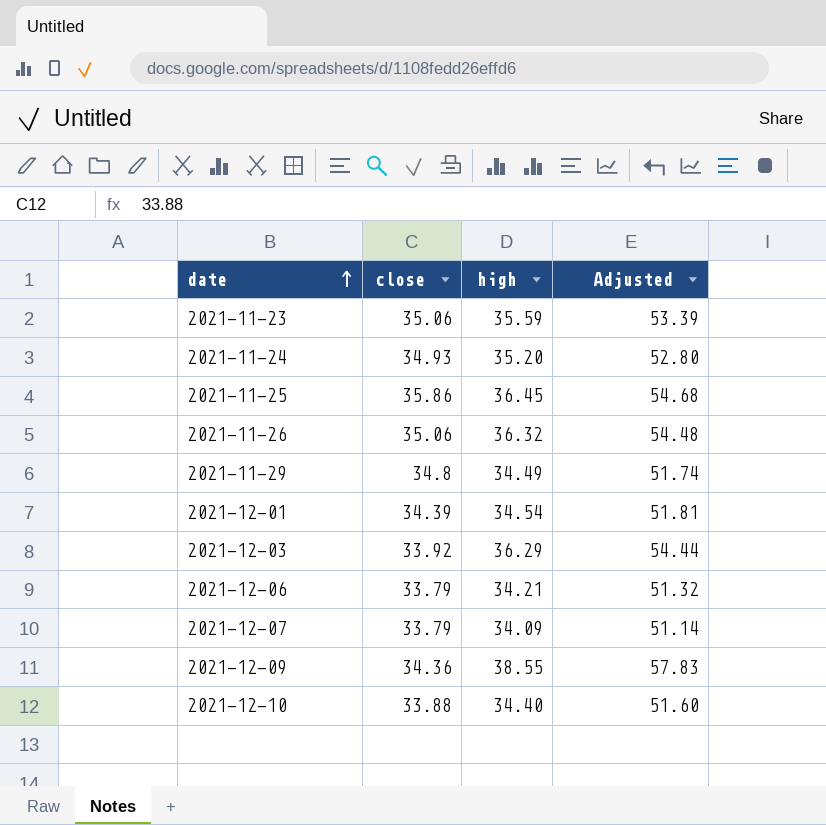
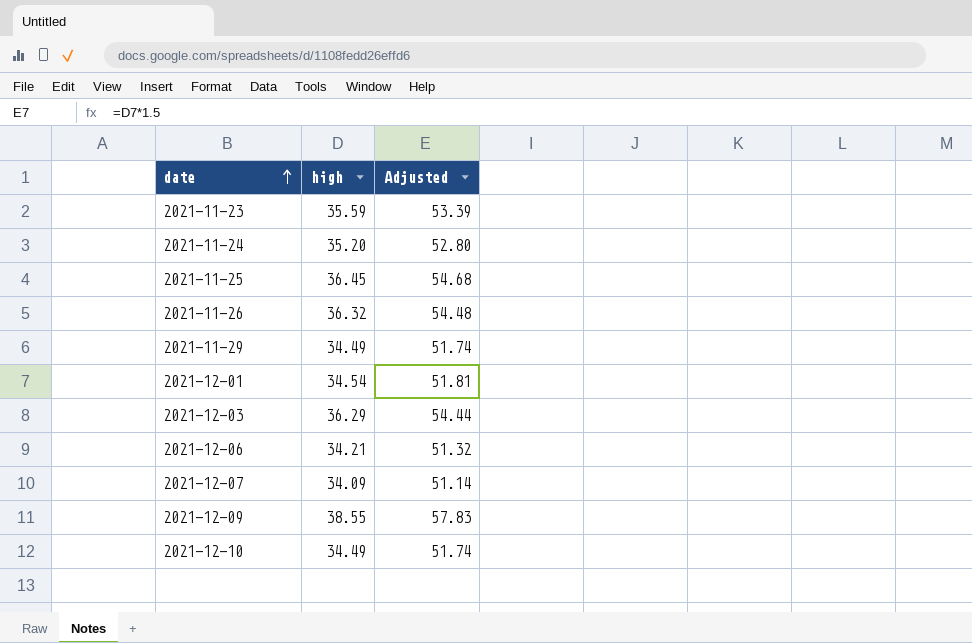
column close | position: 2 -> none
2021-12-10 | high: 34.40 -> 34.49
2021-12-10 | Adjusted: 51.60 -> 51.74

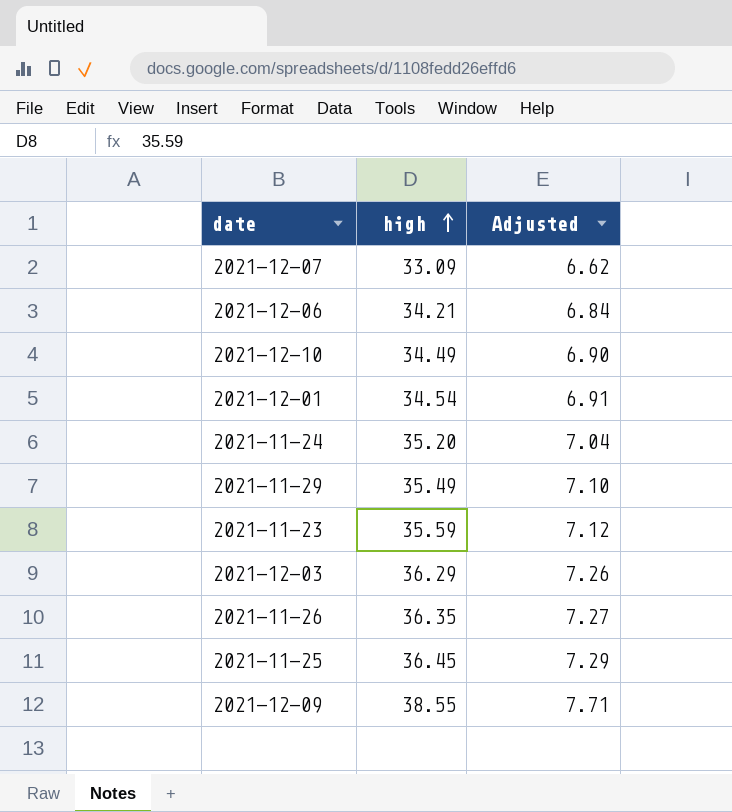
row order: date ascending -> high ascending
column Adjusted | formula: [high] * 1.5 -> [high] * 0.2
2021-12-07 | high: 34.09 -> 33.09
2021-11-29 | high: 34.49 -> 35.49
2021-11-26 | high: 36.32 -> 36.35

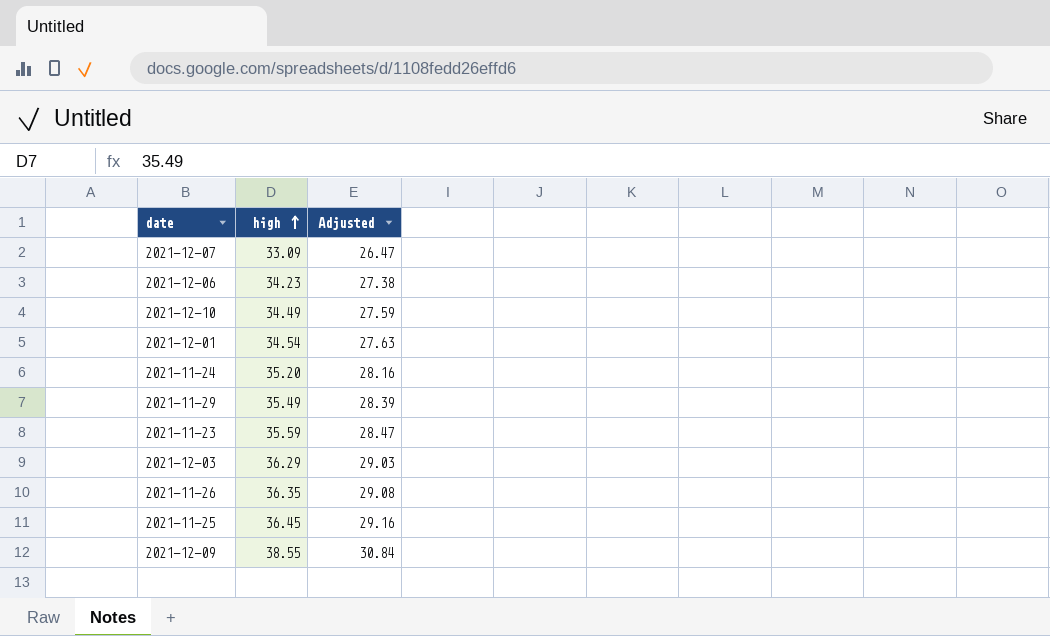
column Adjusted | formula: [high] * 0.2 -> [high] * 0.8
2021-12-06 | high: 34.21 -> 34.23

